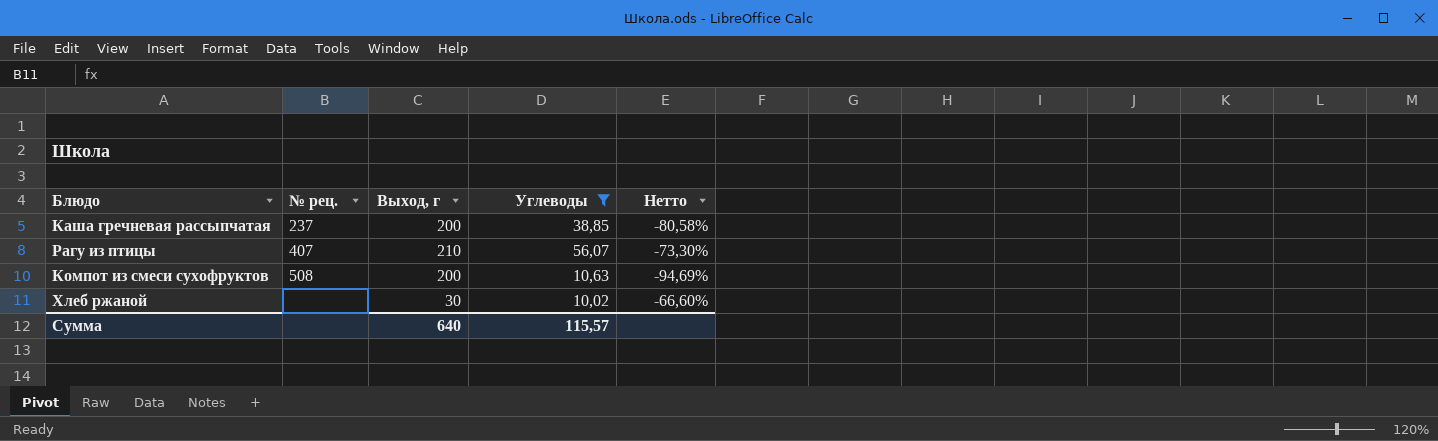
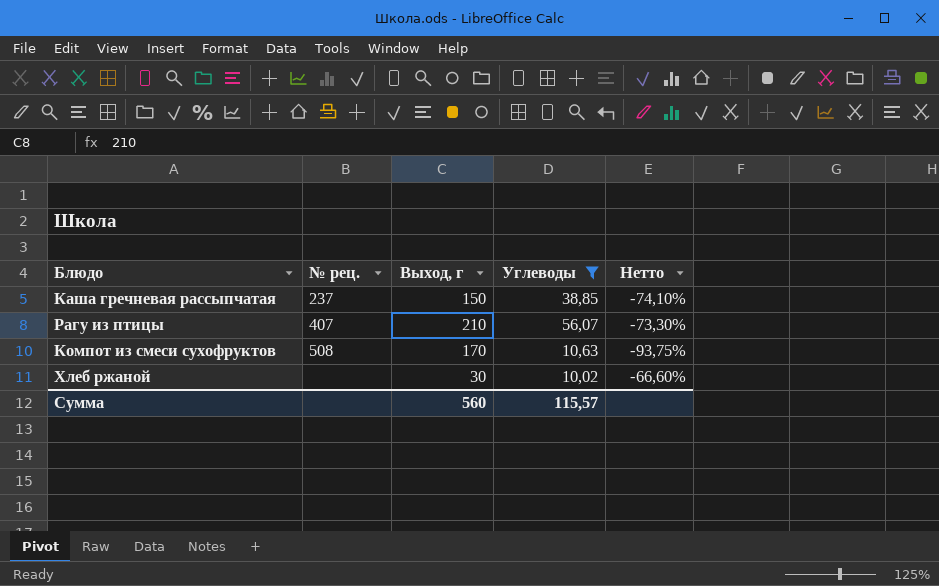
Каша гречневая рассыпчатая | Выход, г: 200 -> 150
Каша гречневая рассыпчатая | Нетто: -80,58% -> -74,10%
Компот из смеси сухофруктов | Выход, г: 200 -> 170
Компот из смеси сухофруктов | Нетто: -94,69% -> -93,75%
Сумма | Выход, г: 640 -> 560

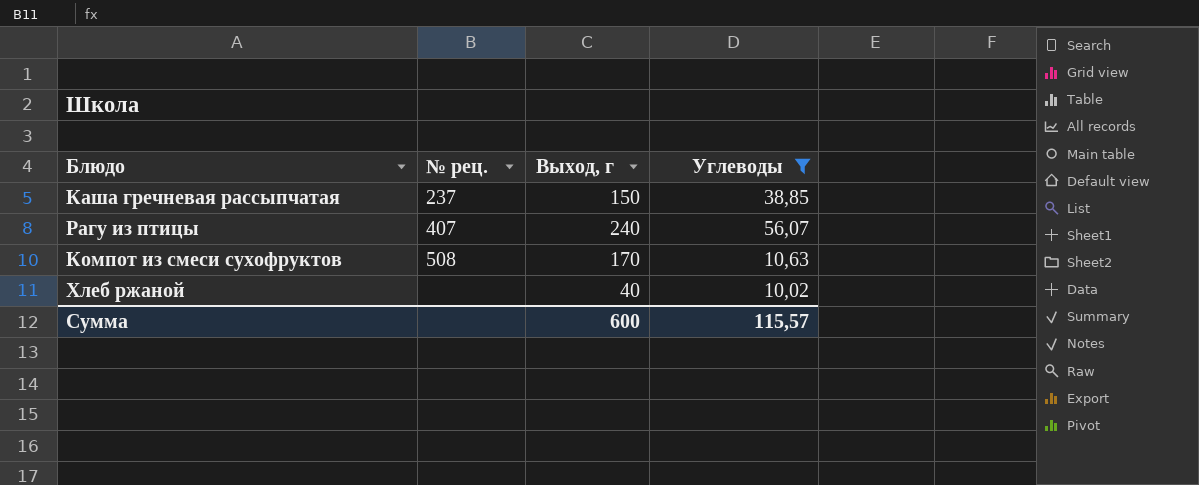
column Нетто | formula: ([Углеводы] - [Выход, г]) / [Выход, г] -> none
Рагу из птицы | Выход, г: 210 -> 240
Хлеб ржаной | Выход, г: 30 -> 40
Сумма | Выход, г: 560 -> 600

